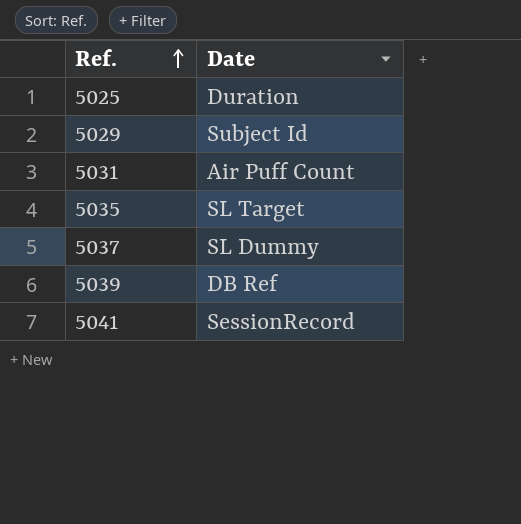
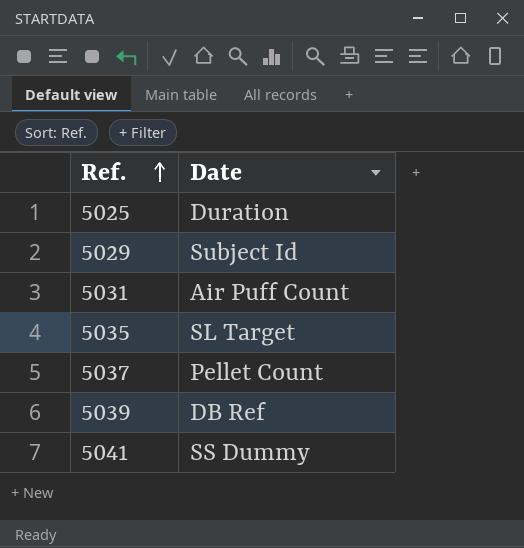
5037 | Date: SL Dummy -> Pellet Count
5041 | Date: SessionRecord -> SS Dummy

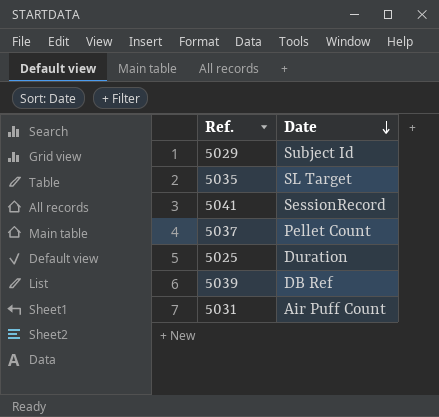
row order: Ref. ascending -> Date descending
5041 | Date: SS Dummy -> SessionRecord

